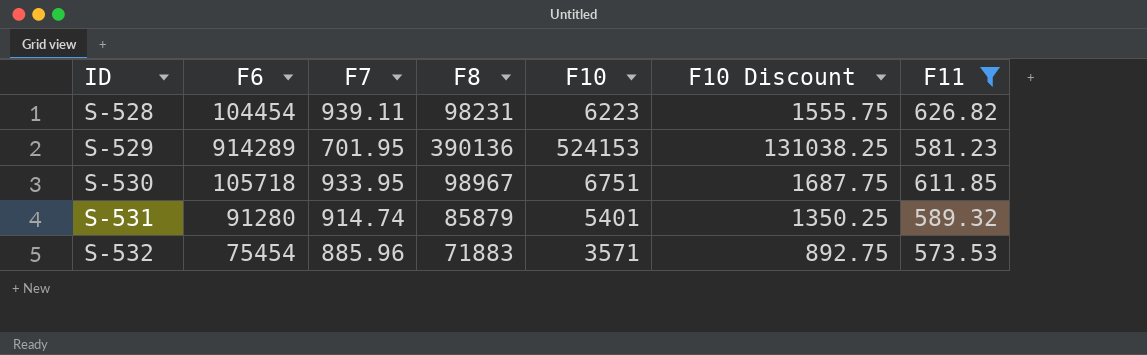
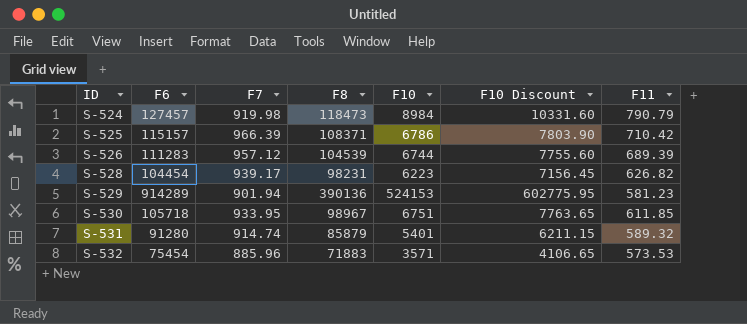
filter: F11 <= 626.82 -> none
column F10 Discount | formula: [F10] * 0.25 -> [F10] * 1.15
S-528 | F7: 939.11 -> 939.17
S-529 | F7: 701.95 -> 901.94

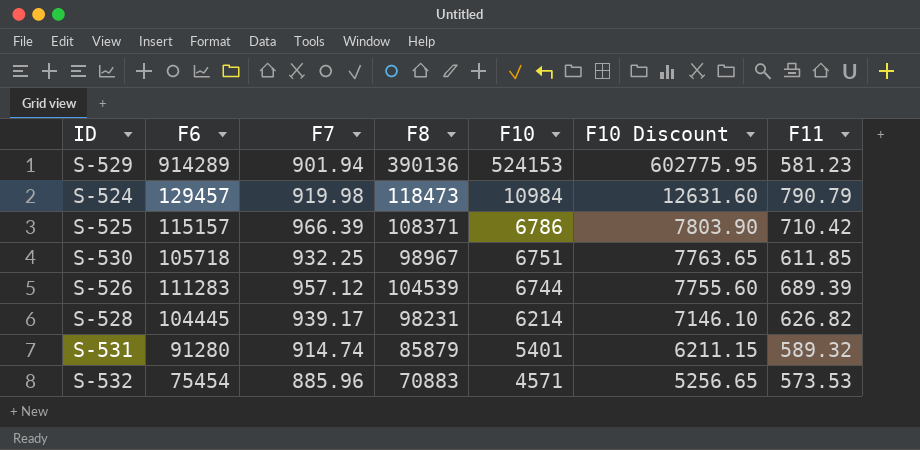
row order: ID ascending -> F10 descending
S-524 | F6: 127457 -> 129457
S-524 | F10: 8984 -> 10984
S-524 | F10 Discount: 10331.60 -> 12631.60
S-530 | F7: 933.95 -> 932.25
S-528 | F6: 104454 -> 104445
S-528 | F10: 6223 -> 6214
S-528 | F10 Discount: 7156.45 -> 7146.10
S-532 | F8: 71883 -> 70883
S-532 | F10: 3571 -> 4571
S-532 | F10 Discount: 4106.65 -> 5256.65

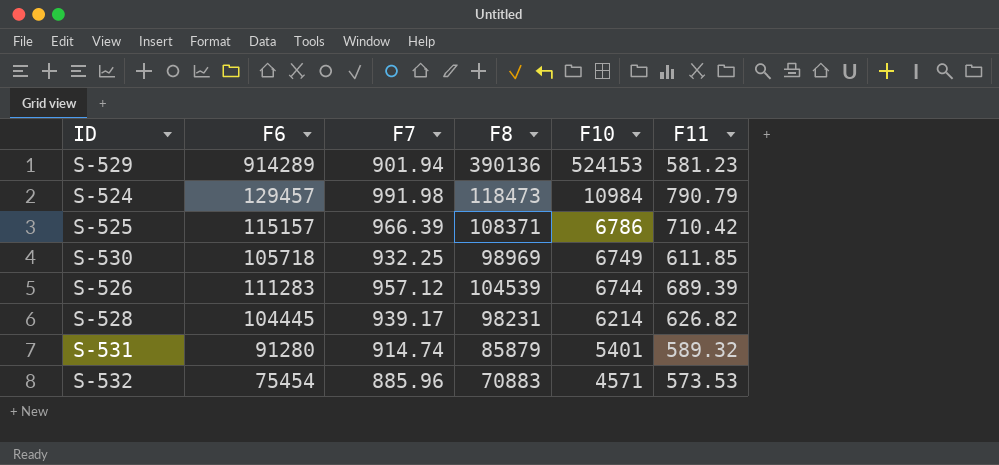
column F10 Discount | formula: [F10] * 1.15 -> none
S-524 | F7: 919.98 -> 991.98
S-530 | F8: 98967 -> 98969
S-530 | F10: 6751 -> 6749

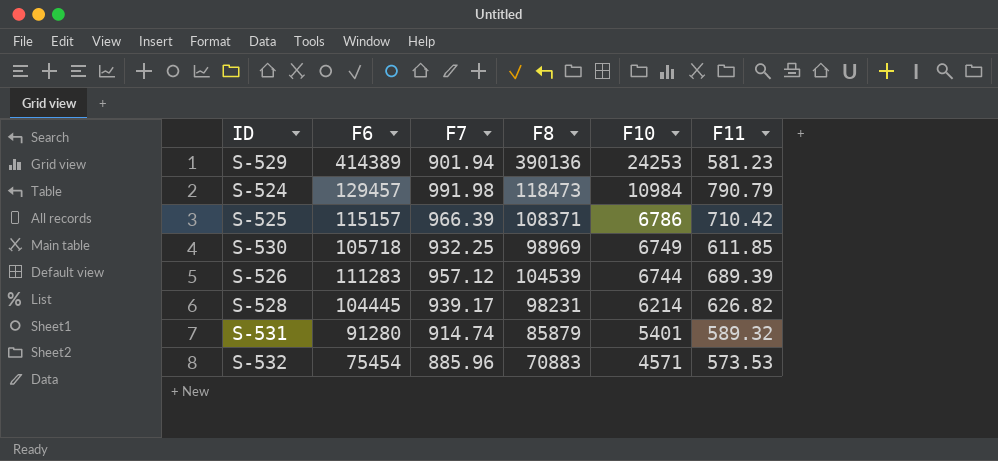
S-529 | F6: 914289 -> 414389
S-529 | F10: 524153 -> 24253

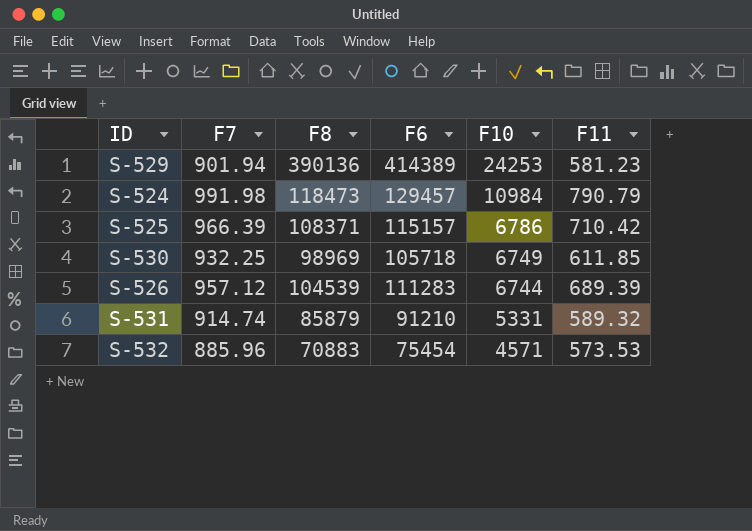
column F6 | position: 2 -> 4
row S-528: 104445 | 939.17 | 98231 | 6214 | 626.82 -> none
S-531 | F6: 91280 -> 91210
S-531 | F10: 5401 -> 5331

